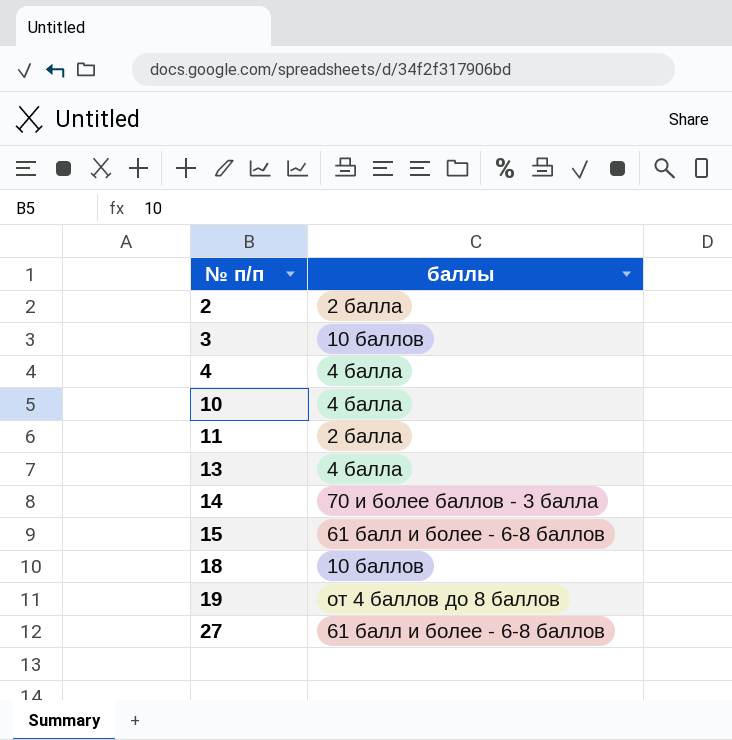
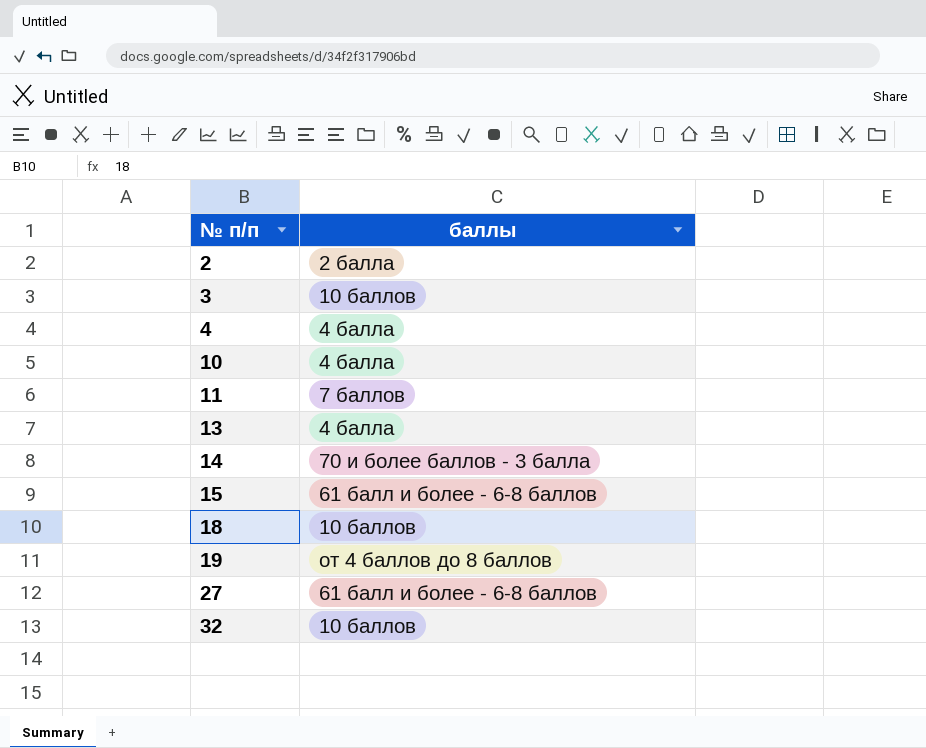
11 | баллы: 2 балла -> 7 баллов
row 32: none -> 10 баллов

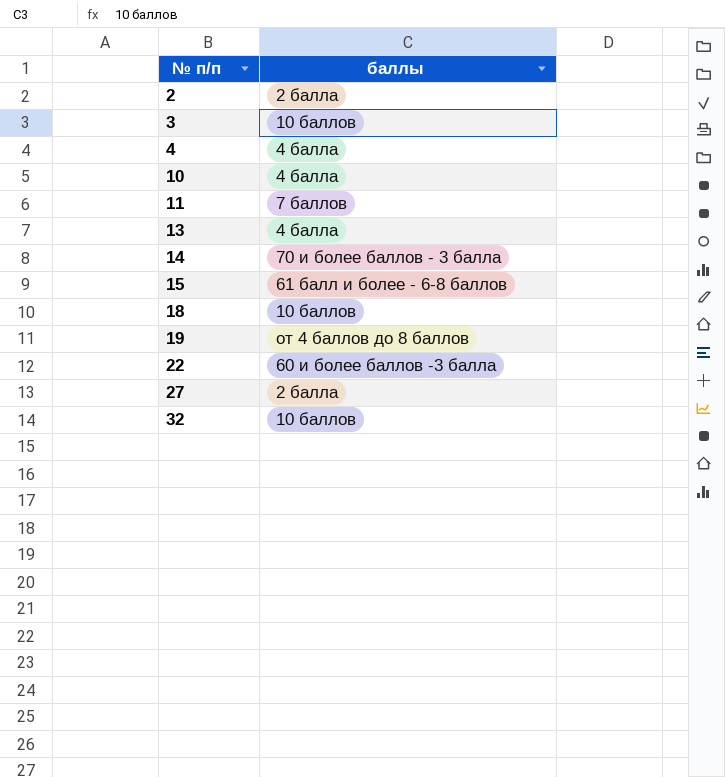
row 22: none -> 60 и более баллов -3 балла
27 | баллы: 61 балл и более - 6-8 баллов -> 2 балла

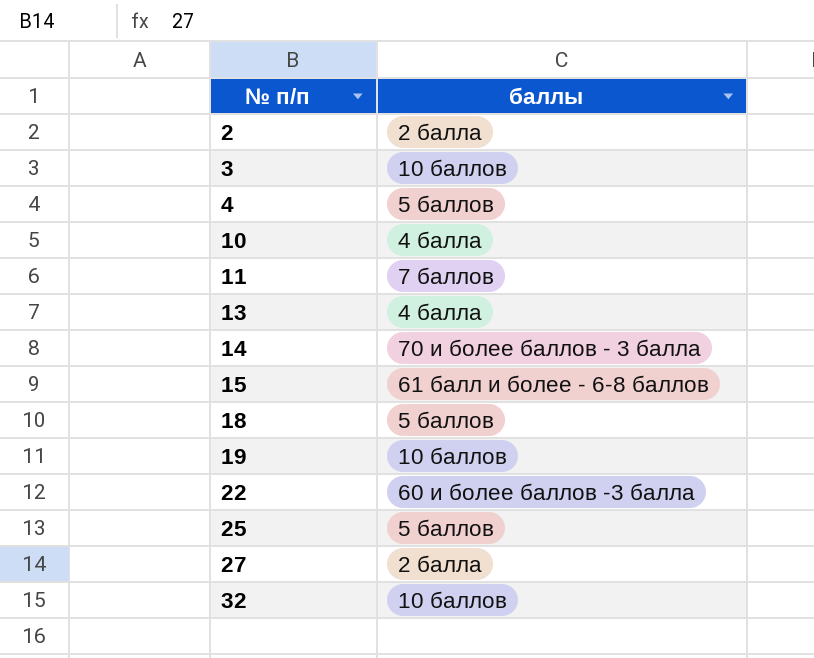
4 | баллы: 4 балла -> 5 баллов
18 | баллы: 10 баллов -> 5 баллов
19 | баллы: от 4 баллов до 8 баллов -> 10 баллов
row 25: none -> 5 баллов

